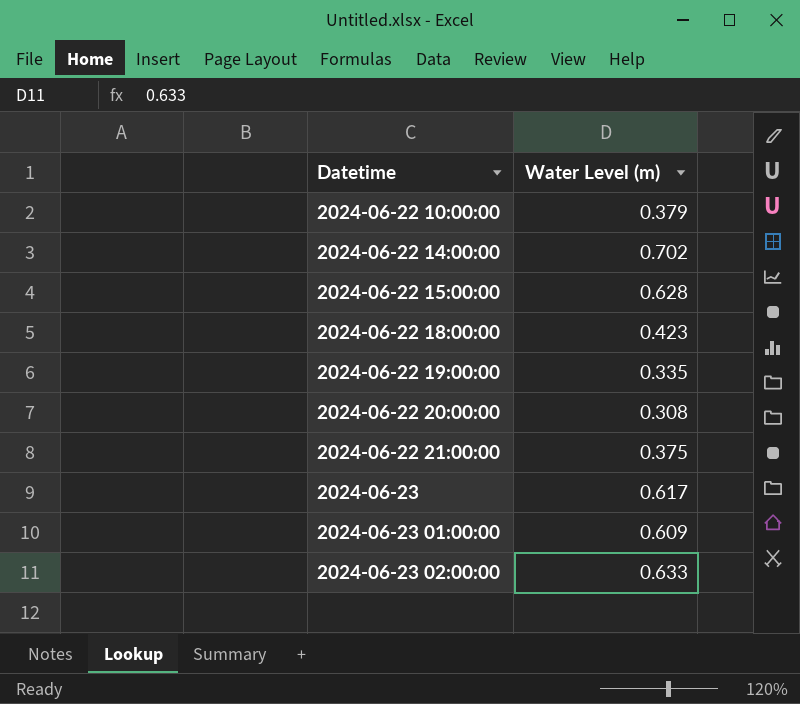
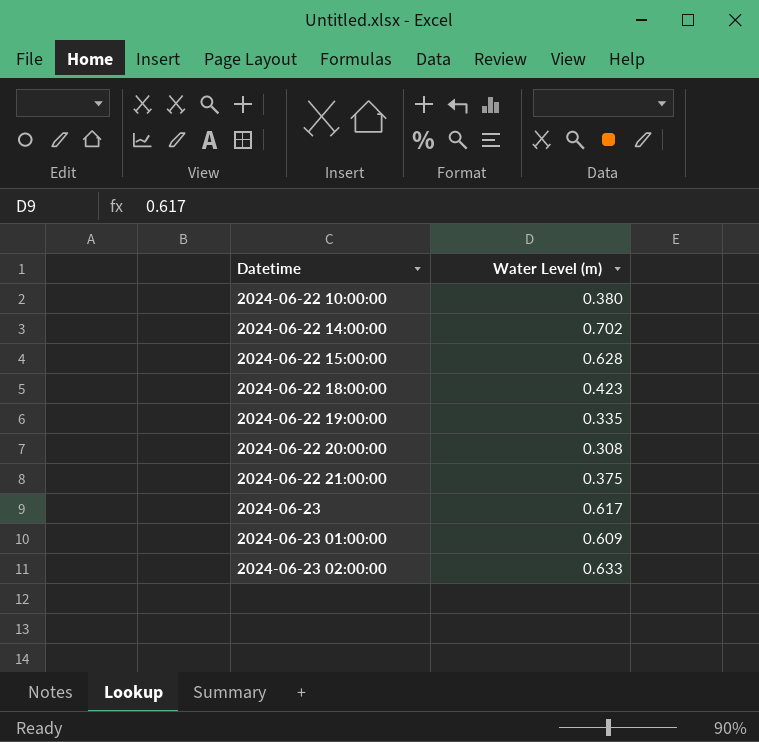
2024-06-22 10:00:00 | Water Level (m): 0.379 -> 0.380

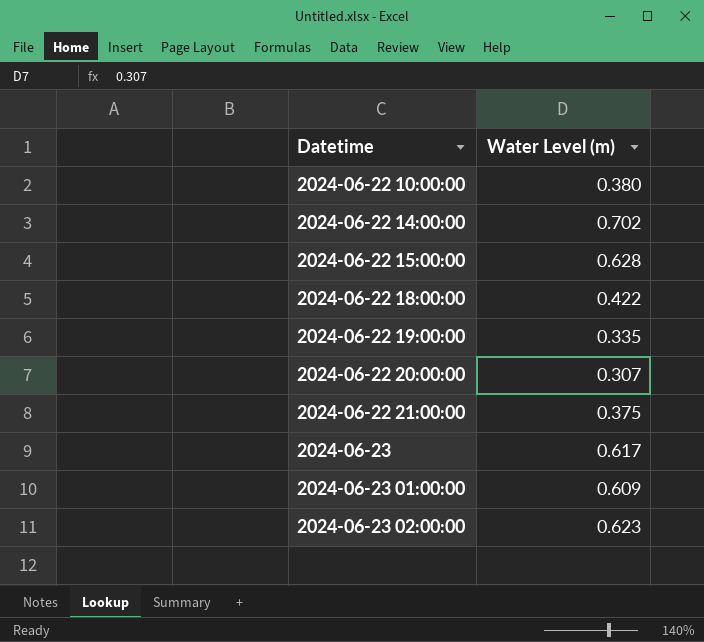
2024-06-22 18:00:00 | Water Level (m): 0.423 -> 0.422
2024-06-22 20:00:00 | Water Level (m): 0.308 -> 0.307
2024-06-23 02:00:00 | Water Level (m): 0.633 -> 0.623

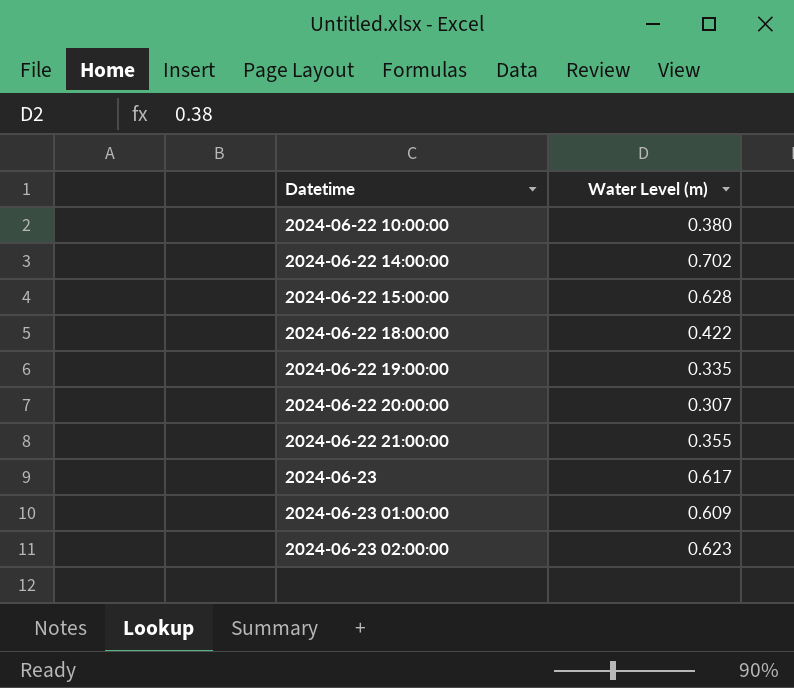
2024-06-22 21:00:00 | Water Level (m): 0.375 -> 0.355

